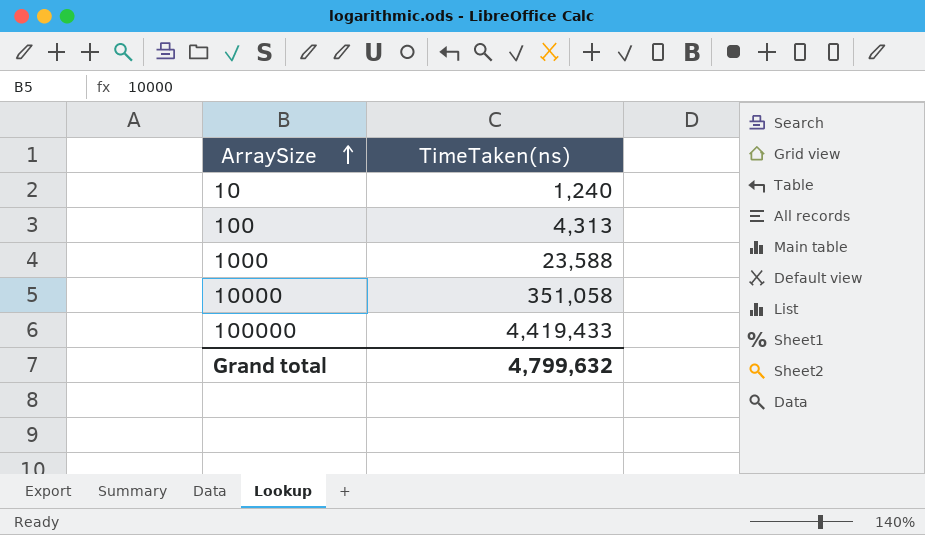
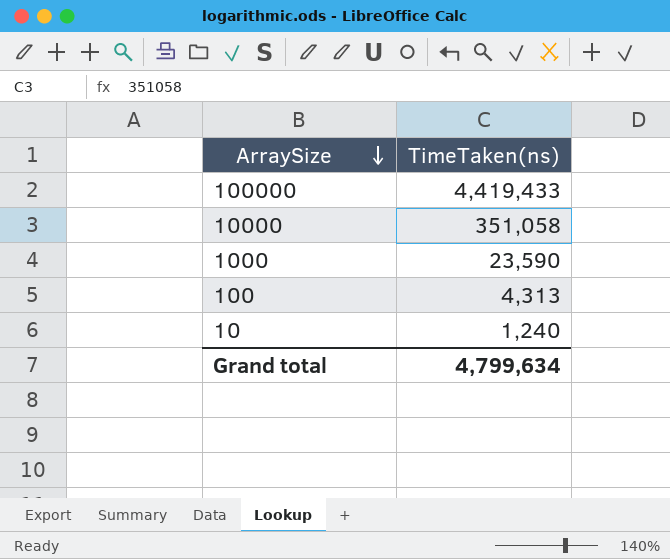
row order: ArraySize ascending -> ArraySize descending
1000 | TimeTaken(ns): 23,588 -> 23,590
Grand total | TimeTaken(ns): 4,799,632 -> 4,799,634

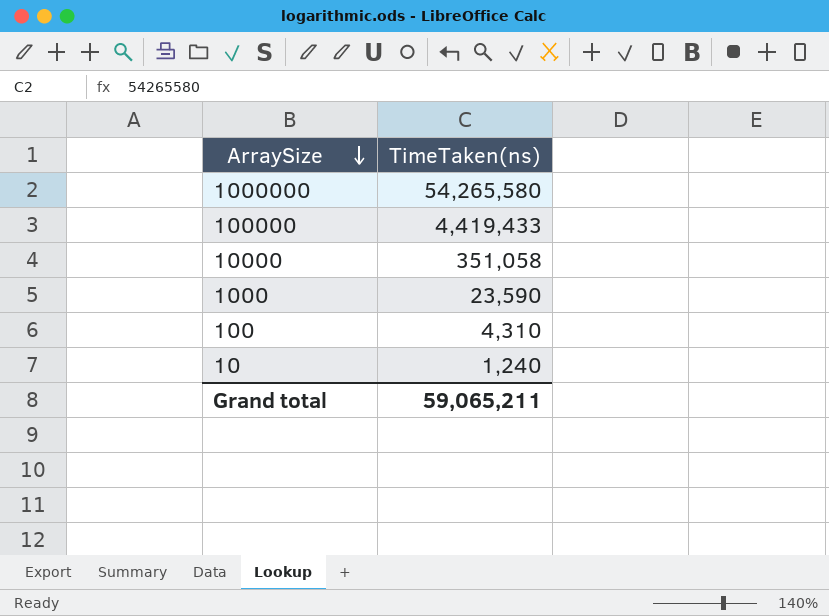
row 1000000: none -> 54,265,580
100 | TimeTaken(ns): 4,313 -> 4,310
Grand total | TimeTaken(ns): 4,799,634 -> 59,065,211

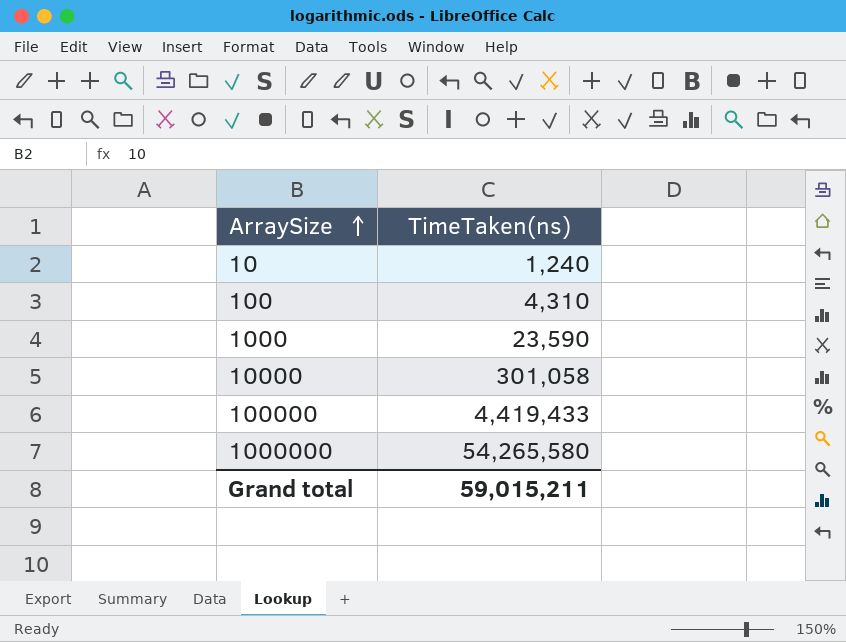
row order: ArraySize descending -> ArraySize ascending
10000 | TimeTaken(ns): 351,058 -> 301,058
Grand total | TimeTaken(ns): 59,065,211 -> 59,015,211

